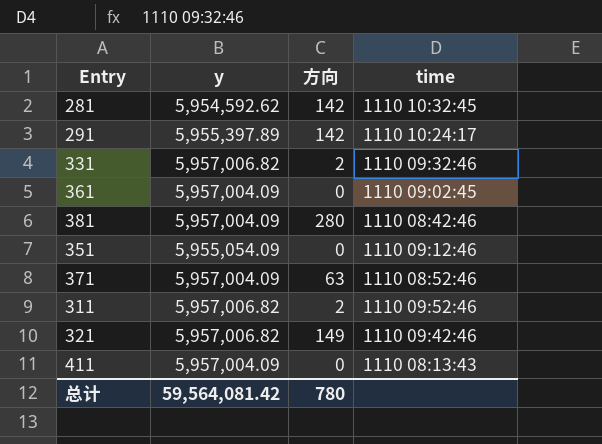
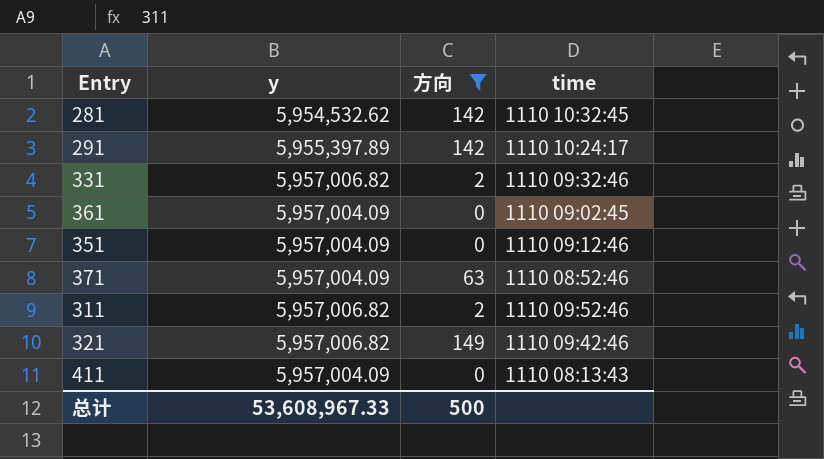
filter: none -> 方向 != 280
281 | y: 5,954,592.62 -> 5,954,532.62
351 | y: 5,955,054.09 -> 5,957,004.09
总计 | y: 59,564,081.42 -> 53,608,967.33
总计 | 方向: 780 -> 500

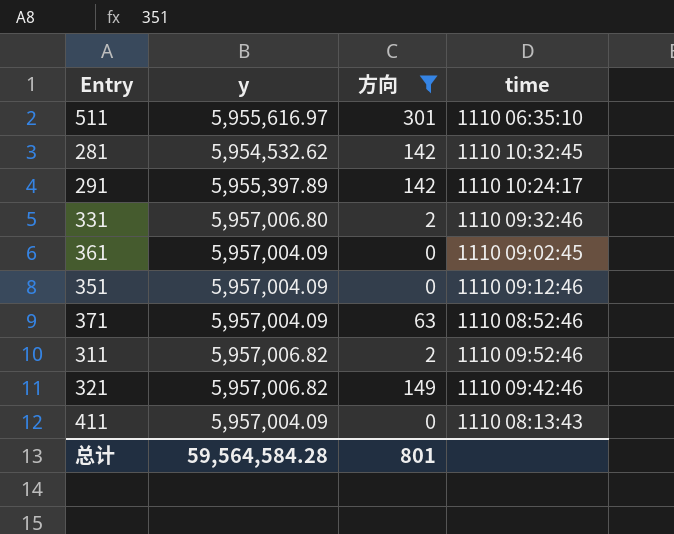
row 511: none -> 5,955,616.97 | 301 | 1110 06:35:10
331 | y: 5,957,006.82 -> 5,957,006.80
总计 | y: 53,608,967.33 -> 59,564,584.28
总计 | 方向: 500 -> 801

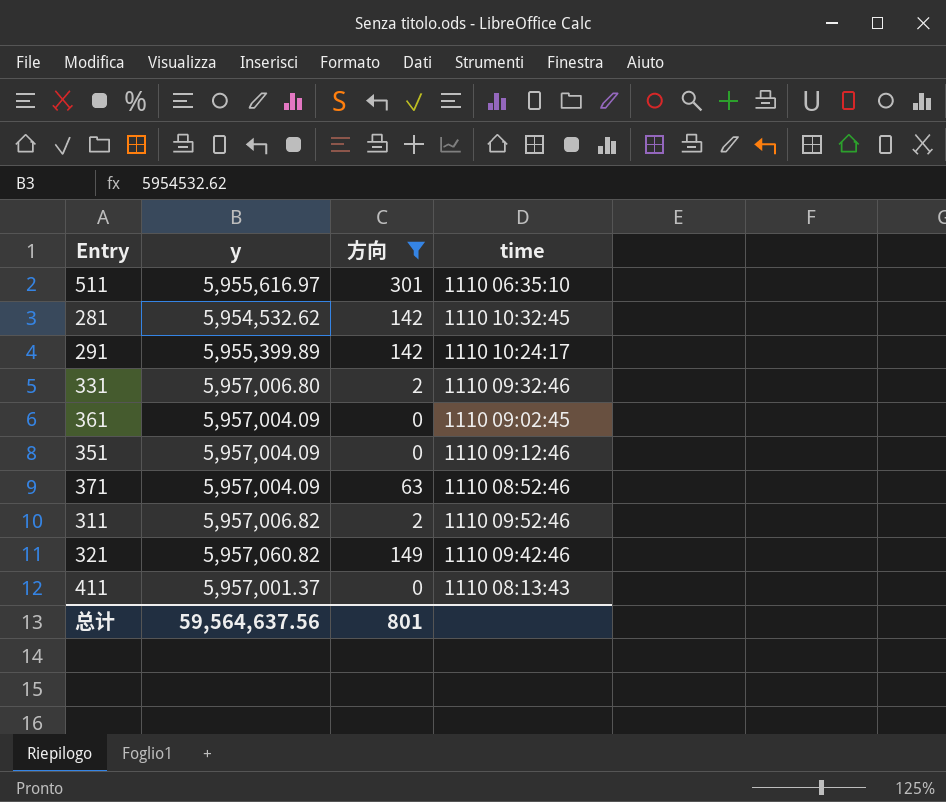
291 | y: 5,955,397.89 -> 5,955,399.89
321 | y: 5,957,006.82 -> 5,957,060.82
411 | y: 5,957,004.09 -> 5,957,001.37
总计 | y: 59,564,584.28 -> 59,564,637.56

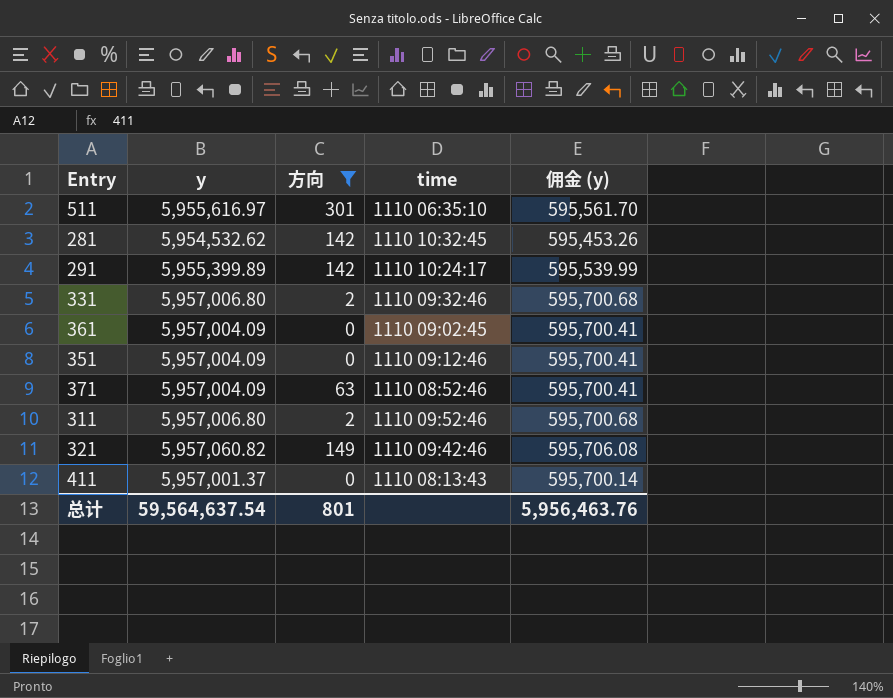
column 佣金 (y) | formula: none -> [y] * 0.1
311 | y: 5,957,006.82 -> 5,957,006.80
总计 | y: 59,564,637.56 -> 59,564,637.54

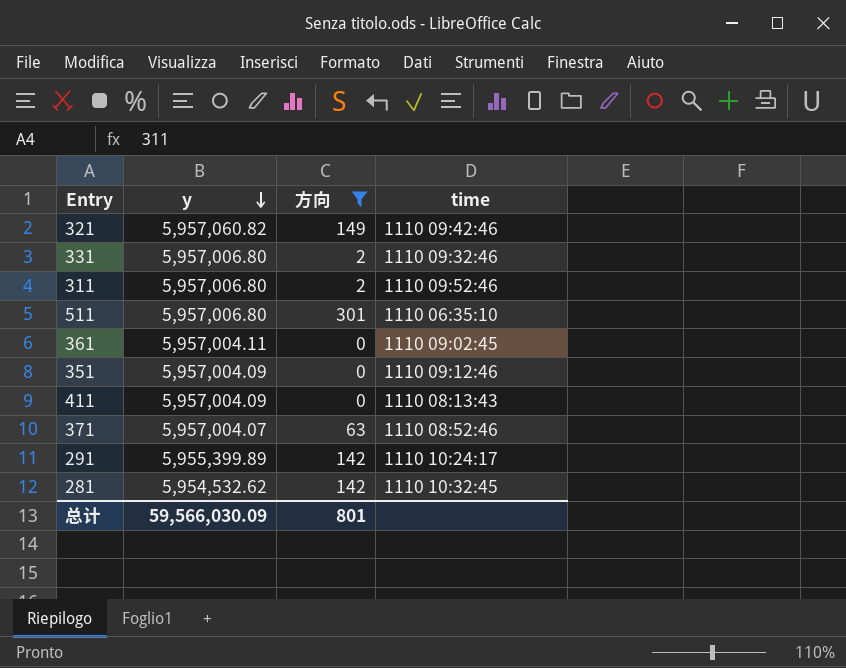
row order: none -> y descending
column 佣金 (y) | formula: [y] * 0.1 -> none
511 | y: 5,955,616.97 -> 5,957,006.80
361 | y: 5,957,004.09 -> 5,957,004.11
411 | y: 5,957,001.37 -> 5,957,004.09
371 | y: 5,957,004.09 -> 5,957,004.07
总计 | y: 59,564,637.54 -> 59,566,030.09

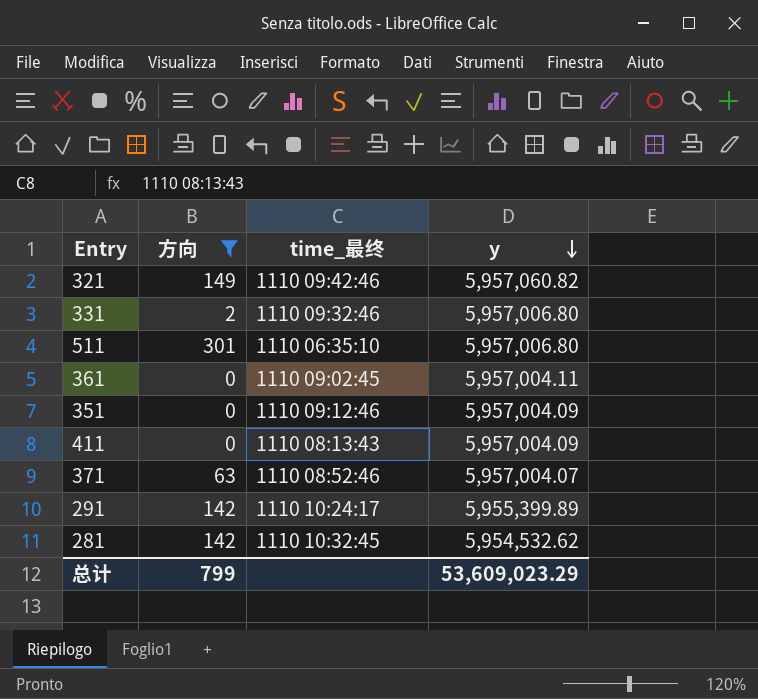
column name: time -> time_最终
column y | position: 2 -> 4
row 311: 5,957,006.80 | 2 | 1110 09:52:46 -> none
总计 | 方向: 801 -> 799
总计 | y: 59,566,030.09 -> 53,609,023.29

